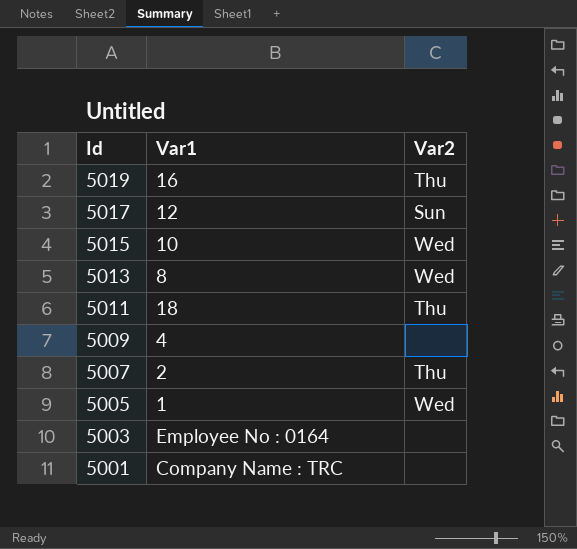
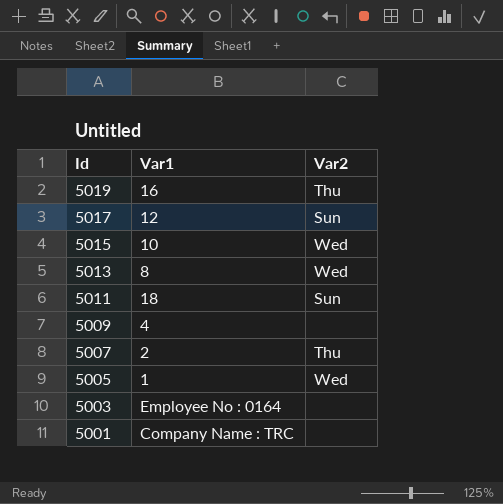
5011 | Var2: Thu -> Sun

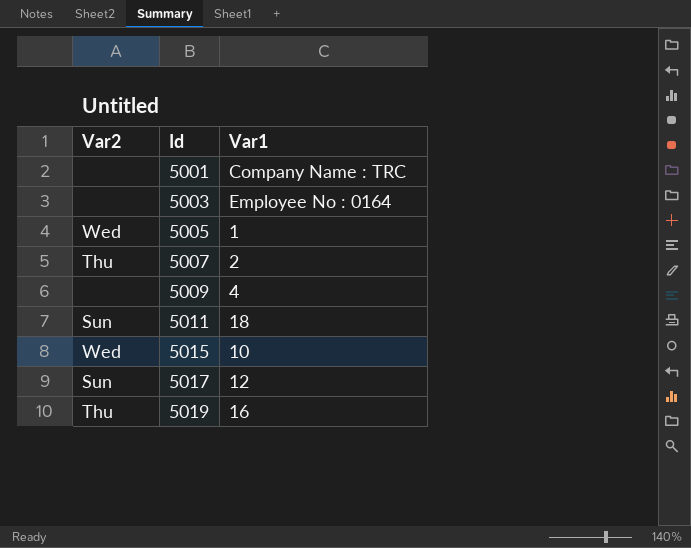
row order: Id descending -> Id ascending
column Var2 | position: 3 -> 1
row 5013: 8 | Wed -> none

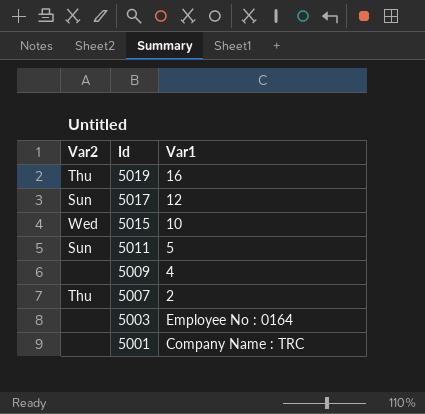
row order: Id ascending -> Id descending
row 5005: Wed | 1 -> none
5011 | Var1: 18 -> 5

